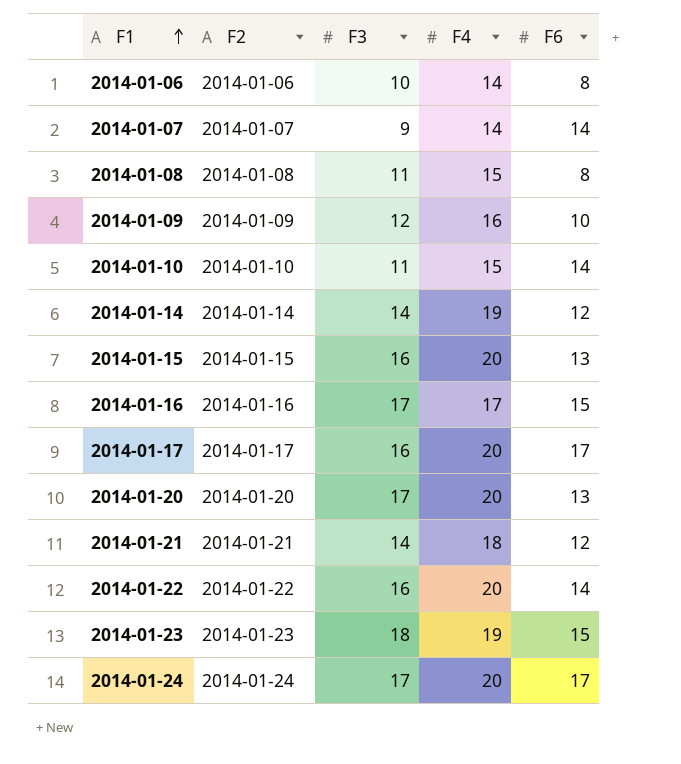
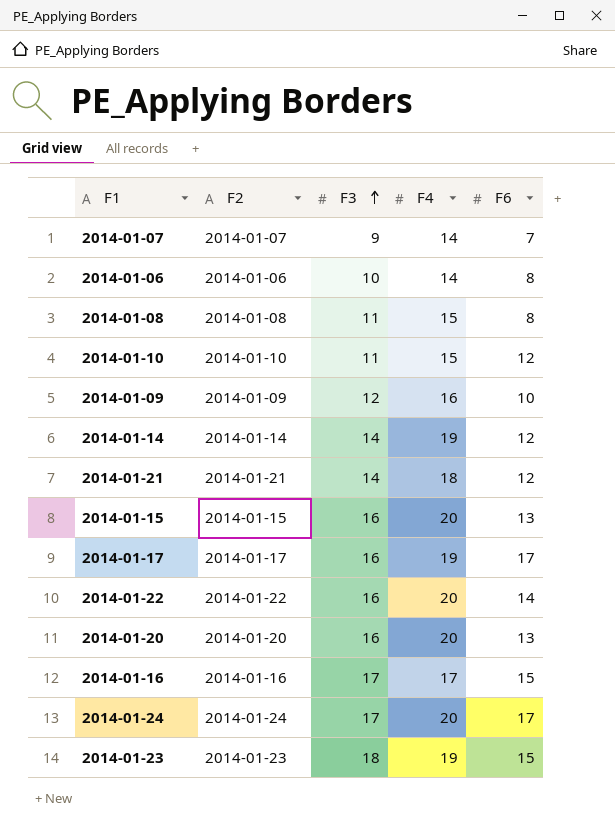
row order: F1 ascending -> F3 ascending
2014-01-07 | F6: 14 -> 7
2014-01-10 | F6: 14 -> 12
2014-01-17 | F4: 20 -> 19
2014-01-20 | F3: 17 -> 16

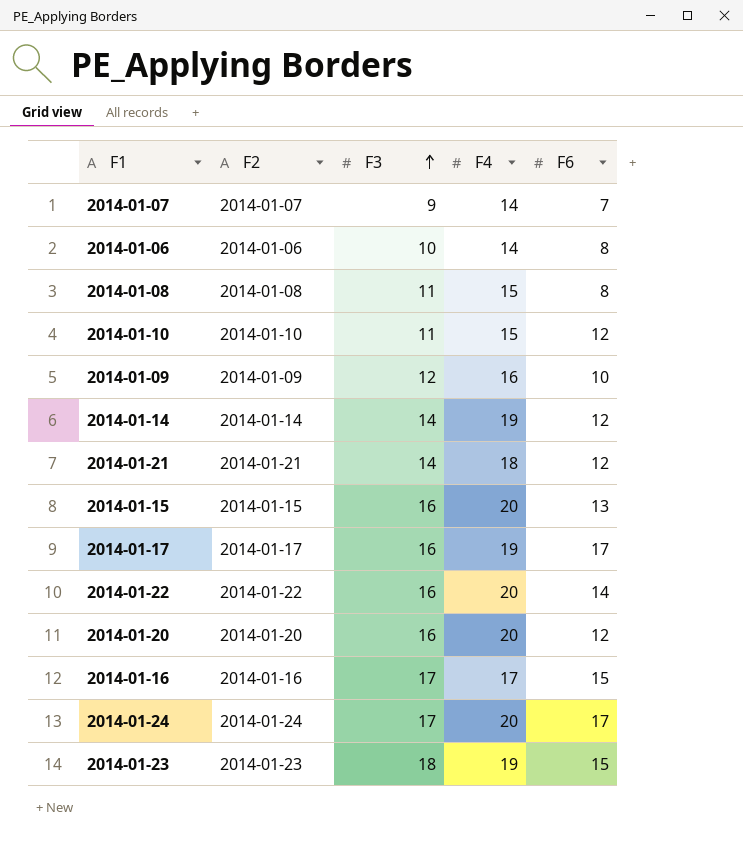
2014-01-20 | F6: 13 -> 12

